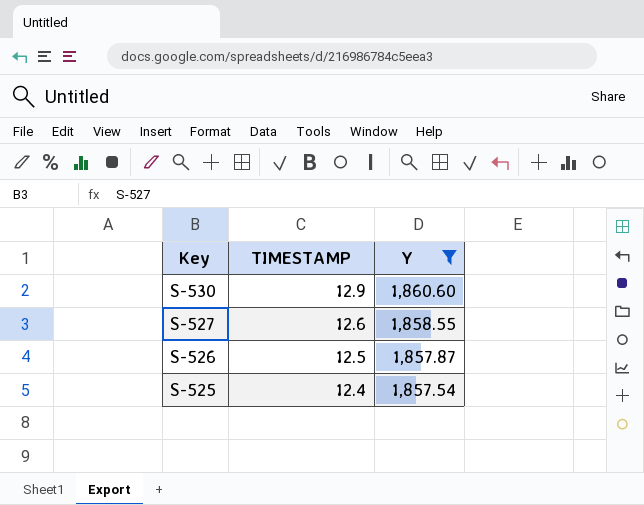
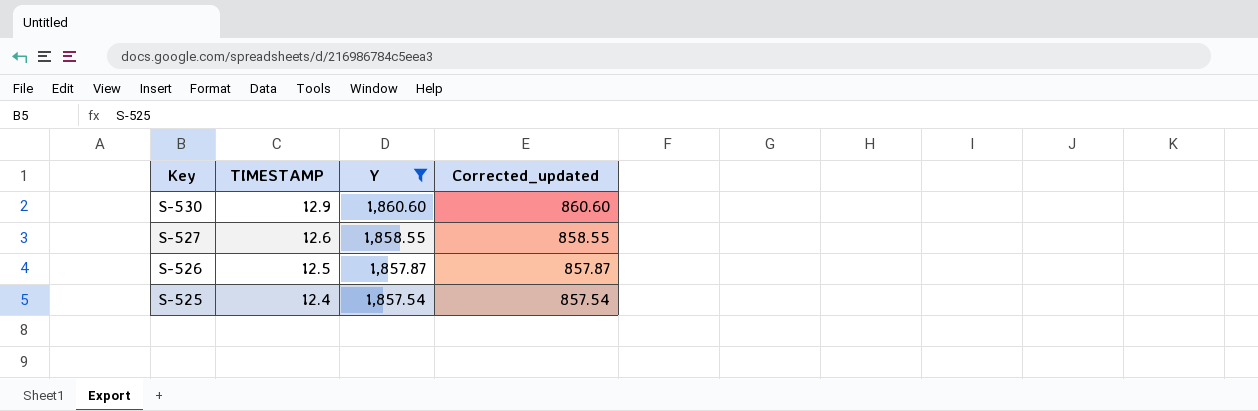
column Corrected_updated | formula: none -> [Y] - 1000

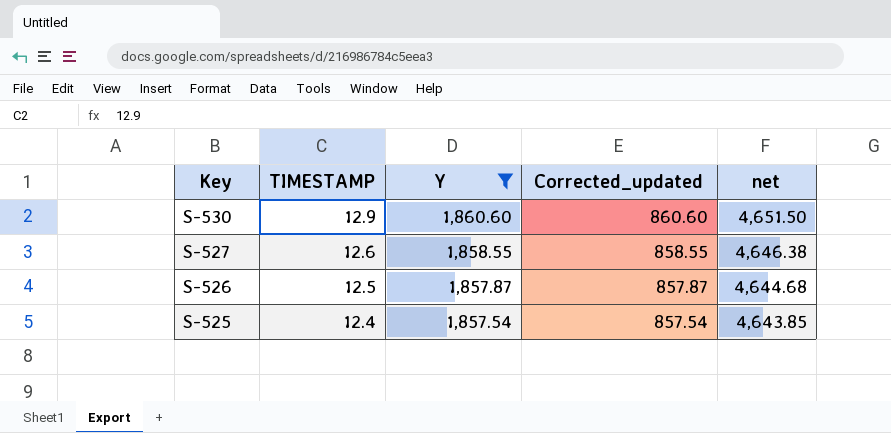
column net | formula: none -> [Y] * 2.5

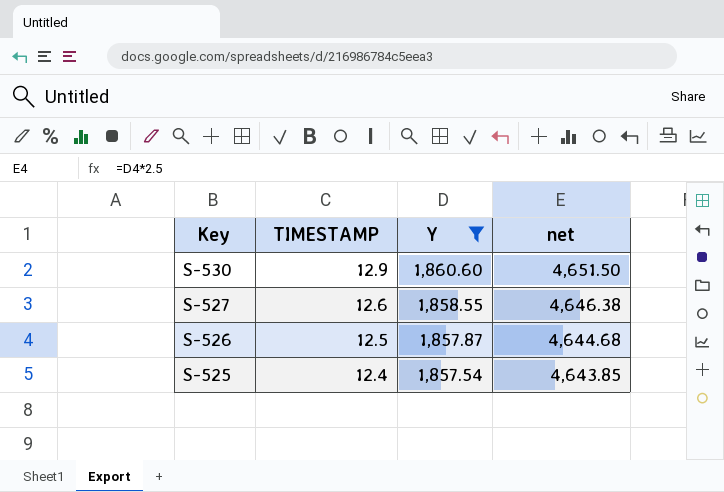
column Corrected_updated | formula: [Y] - 1000 -> none

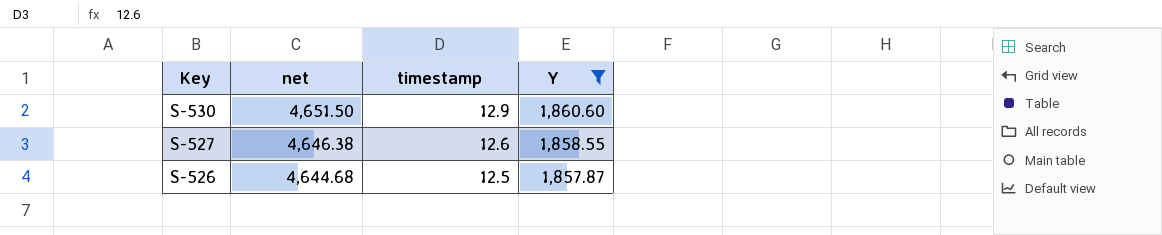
column net | position: 4 -> 2
column name: TIMESTAMP -> timestamp
row S-525: 12.4 | 1,857.54 | 4,643.85 -> none

